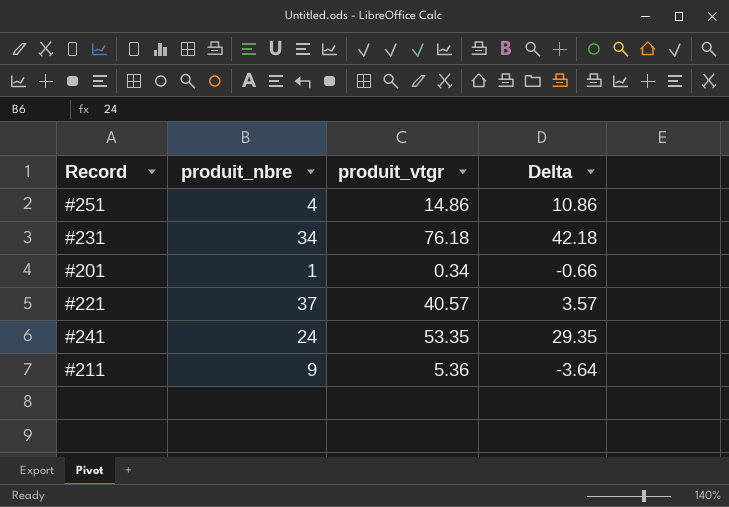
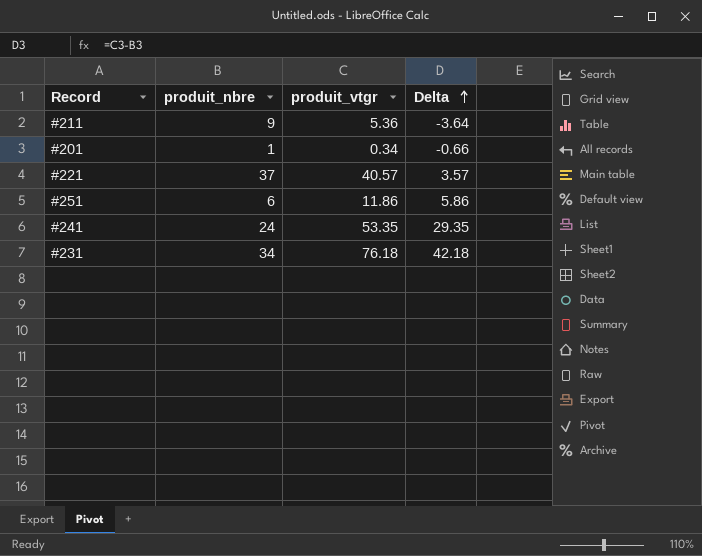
row order: none -> Delta ascending
#251 | produit_nbre: 4 -> 6
#251 | produit_vtgr: 14.86 -> 11.86
#251 | Delta: 10.86 -> 5.86

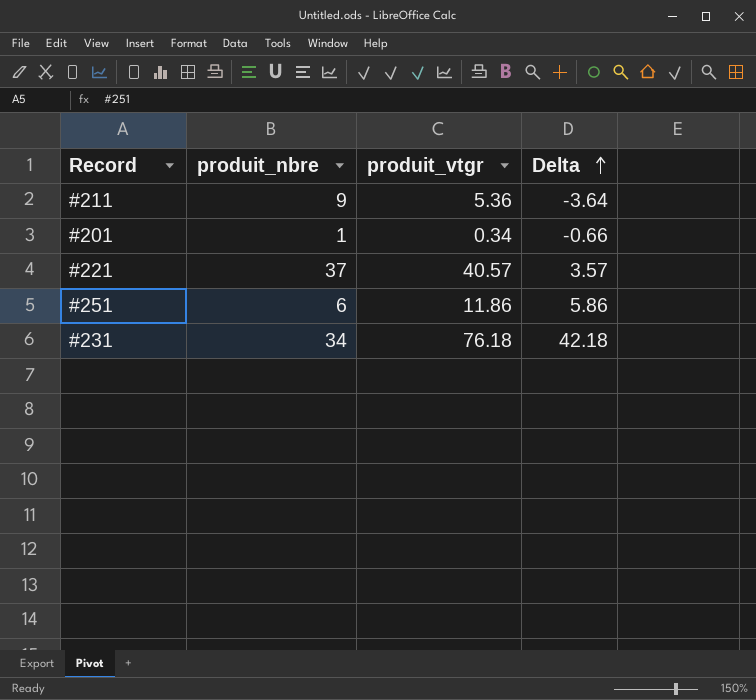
row #241: 24 | 53.35 | 29.35 -> none

